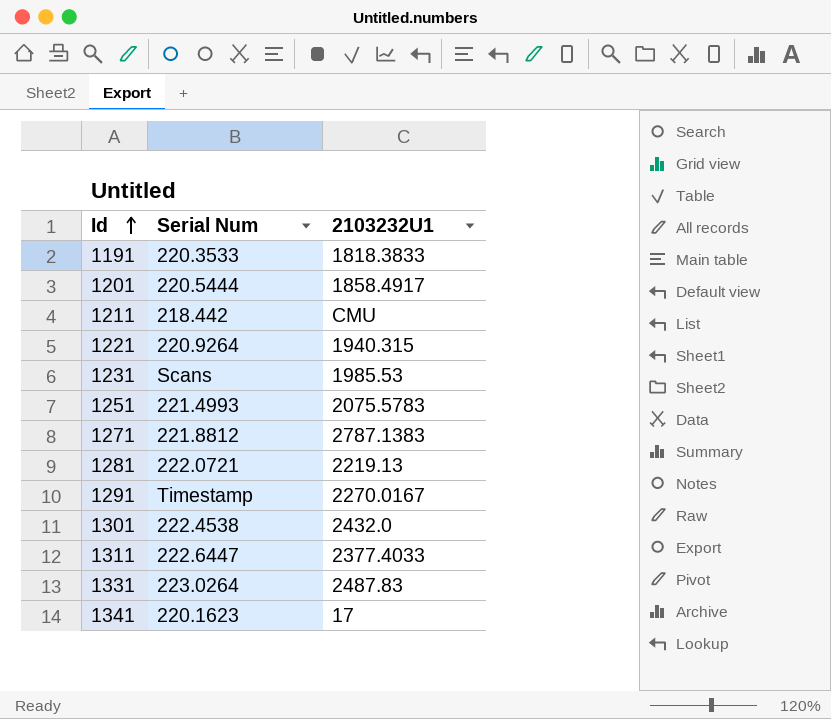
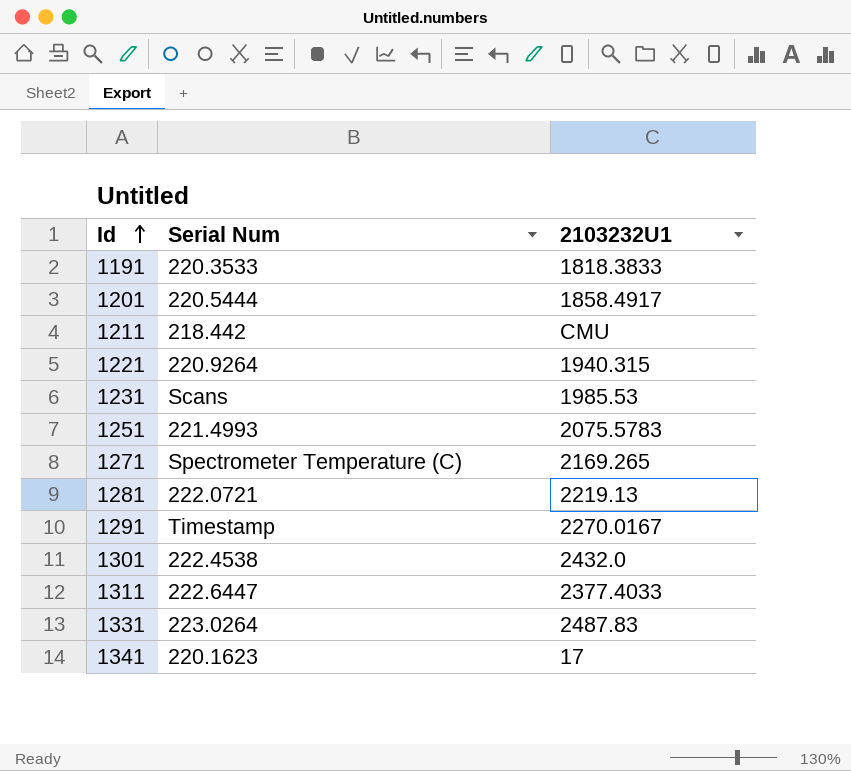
1271 | Serial Num: 221.8812 -> Spectrometer Temperature (C)
1271 | 2103232U1: 2787.1383 -> 2169.265

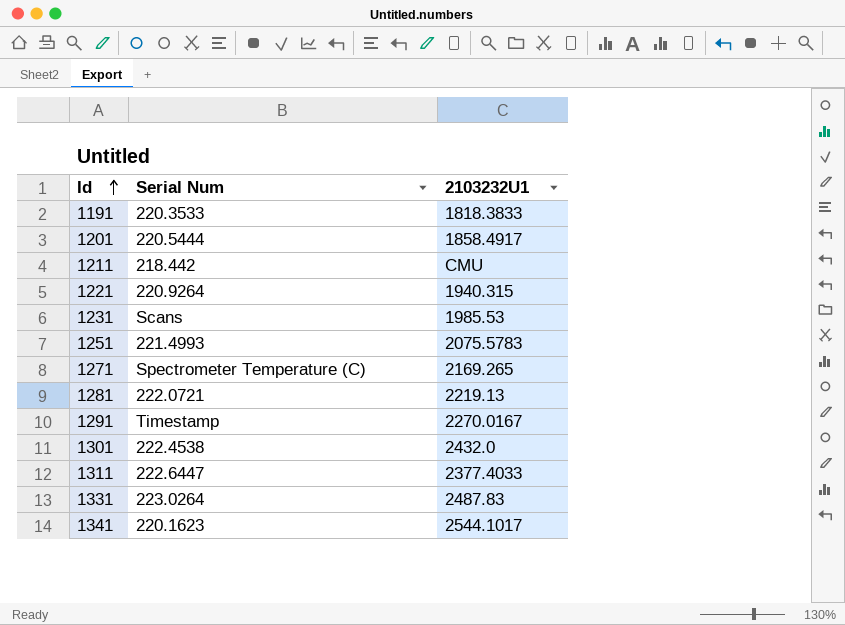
1341 | 2103232U1: 17 -> 2544.1017

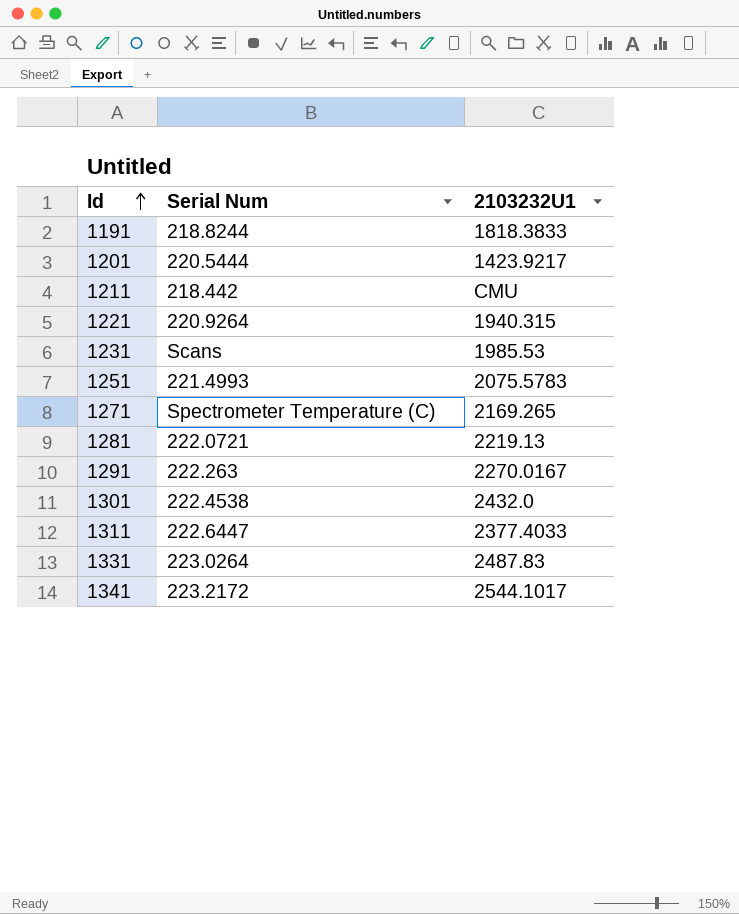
1191 | Serial Num: 220.3533 -> 218.8244
1201 | 2103232U1: 1858.4917 -> 1423.9217
1291 | Serial Num: Timestamp -> 222.263
1341 | Serial Num: 220.1623 -> 223.2172

